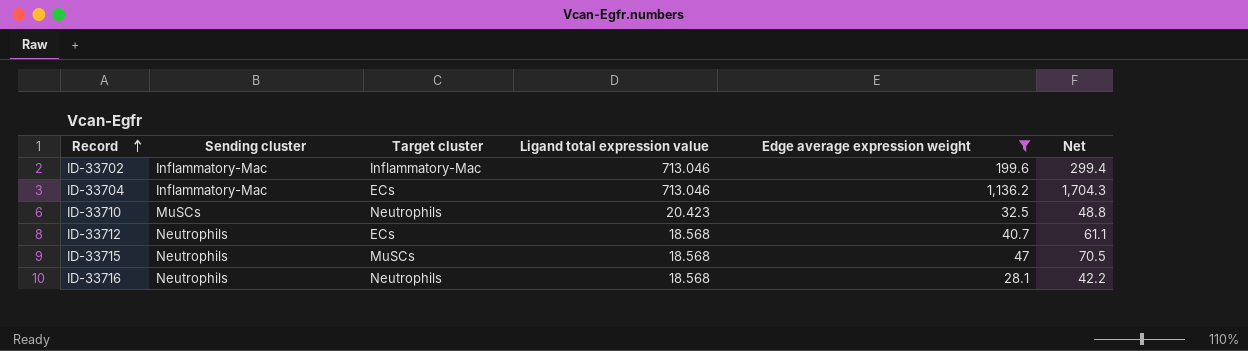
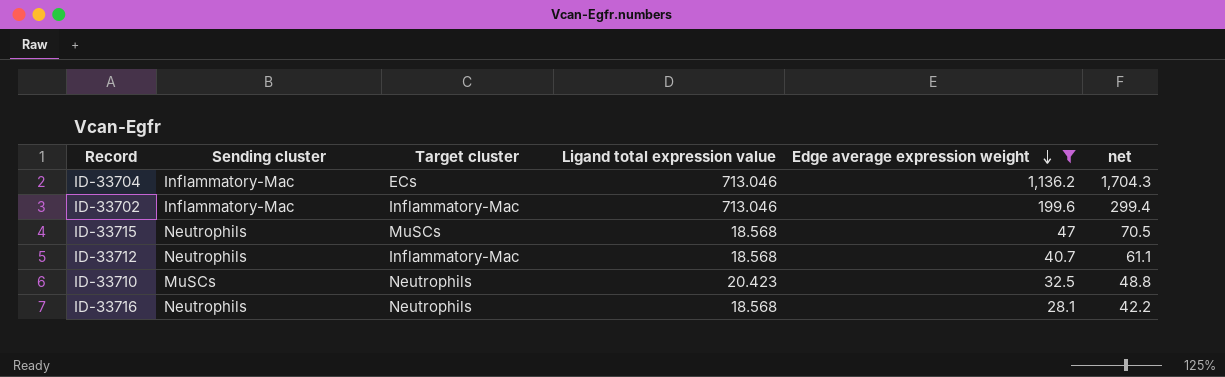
row order: Record ascending -> Edge average expression weight descending
column name: Net -> net
ID-33712 | Target cluster: ECs -> Inflammatory-Mac

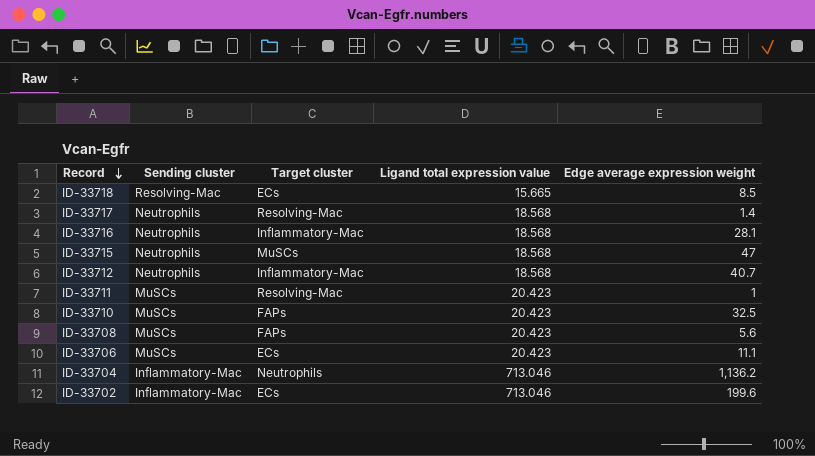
filter: Edge average expression weight >= 28.1 -> none
row order: Edge average expression weight descending -> Record descending
column net | formula: [Edge average expression weight] * 1.5 -> none
ID-33716 | Target cluster: Neutrophils -> Inflammatory-Mac
ID-33710 | Target cluster: Neutrophils -> FAPs
ID-33704 | Target cluster: ECs -> Neutrophils
ID-33702 | Target cluster: Inflammatory-Mac -> ECs

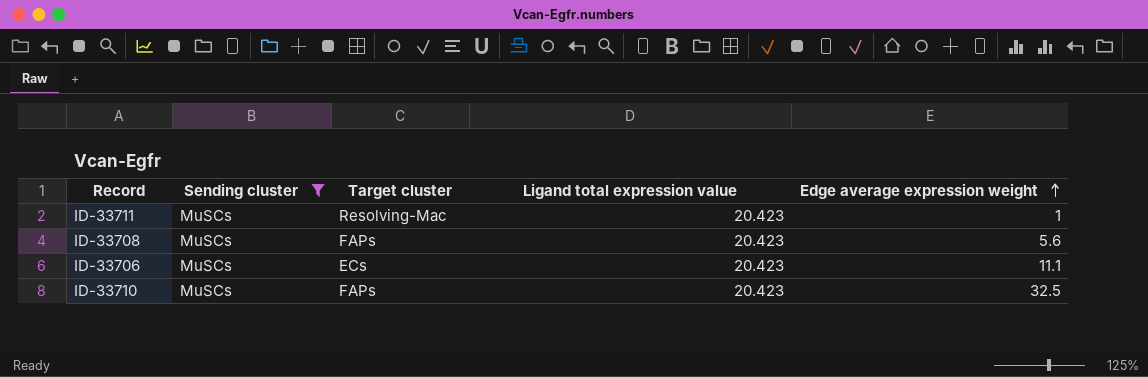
filter: none -> Sending cluster = MuSCs
row order: Record descending -> Edge average expression weight ascending

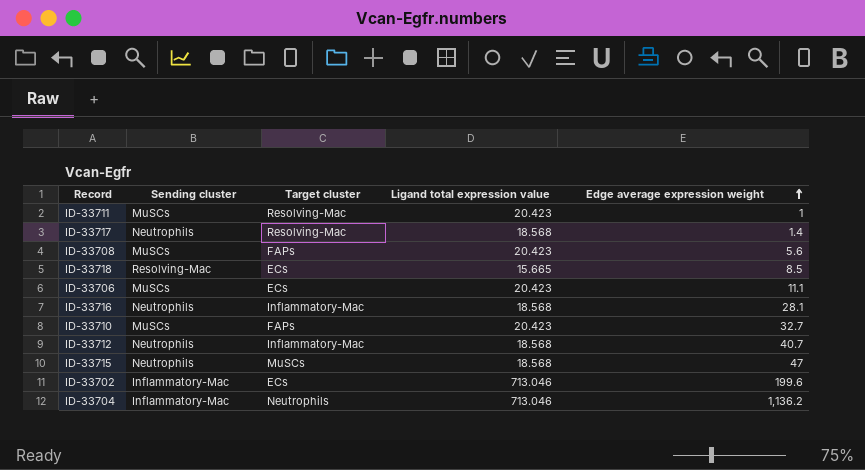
filter: Sending cluster = MuSCs -> none
ID-33710 | Edge average expression weight: 32.5 -> 32.7

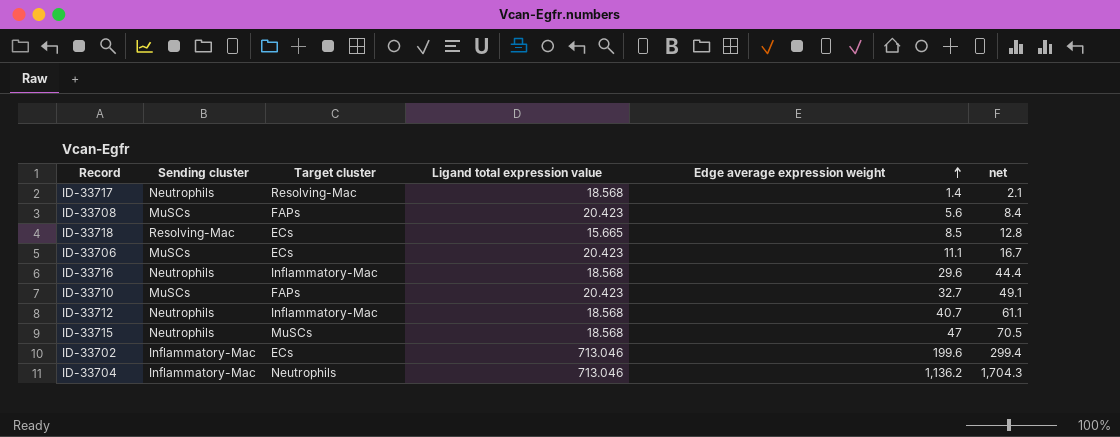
column net | formula: none -> [Edge average expression weight] * 1.5
row ID-33711: MuSCs | Resolving-Mac | 20.423 | 1 -> none
ID-33716 | Edge average expression weight: 28.1 -> 29.6

